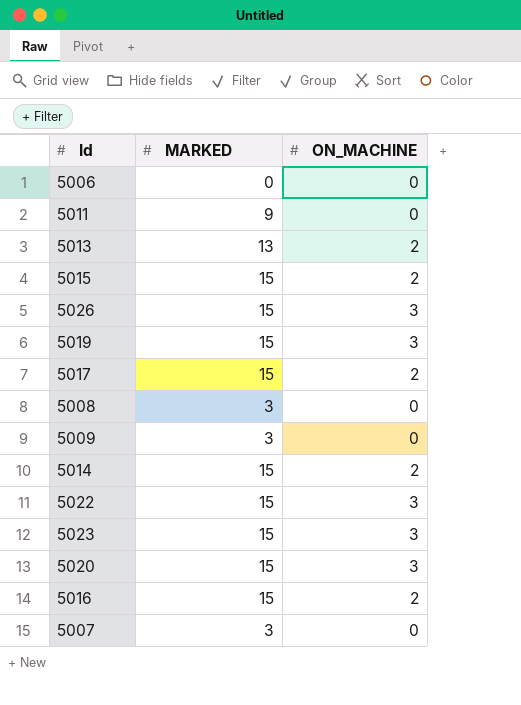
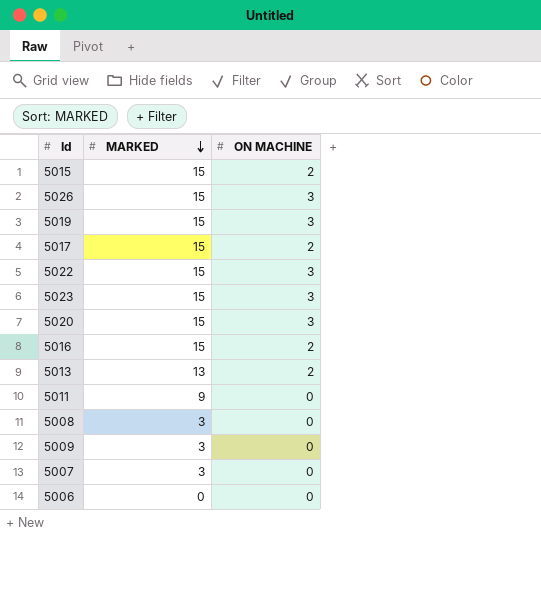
row order: none -> MARKED descending
column name: ON_MACHINE -> ON MACHINE
row 5014: 15 | 2 -> none

